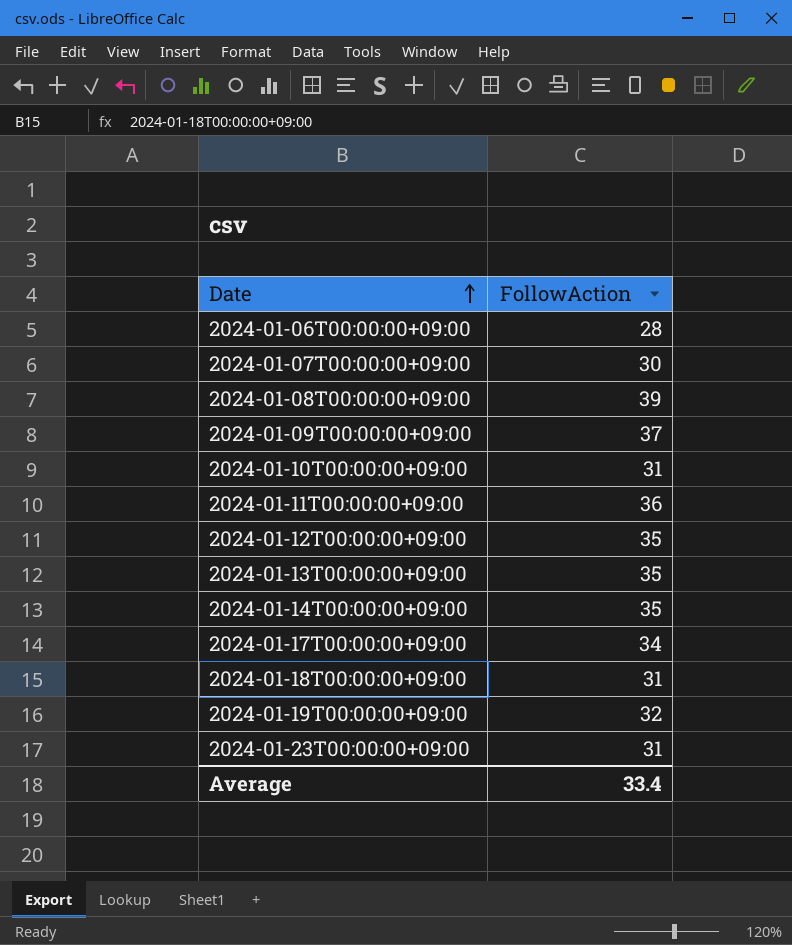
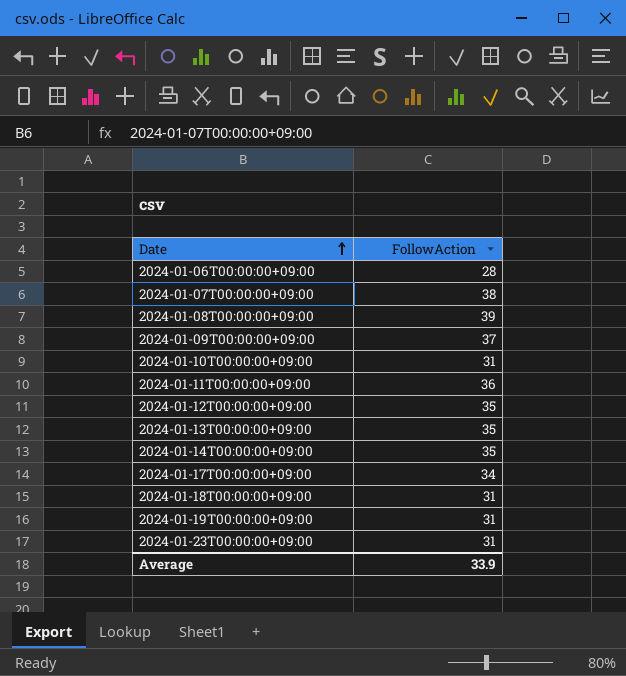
2024-01-07T00:00:00+09:00 | FollowAction: 30 -> 38
2024-01-19T00:00:00+09:00 | FollowAction: 32 -> 31
Average | FollowAction: 33.4 -> 33.9

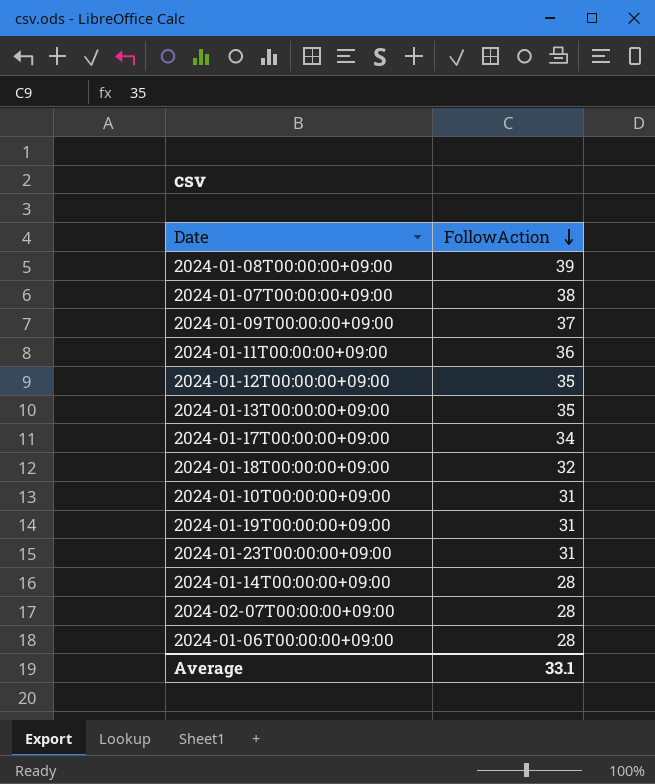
row order: Date ascending -> FollowAction descending
2024-01-18T00:00:00+09:00 | FollowAction: 31 -> 32
2024-01-14T00:00:00+09:00 | FollowAction: 35 -> 28
row 2024-02-07T00:00:00+09:00: none -> 28
Average | FollowAction: 33.9 -> 33.1

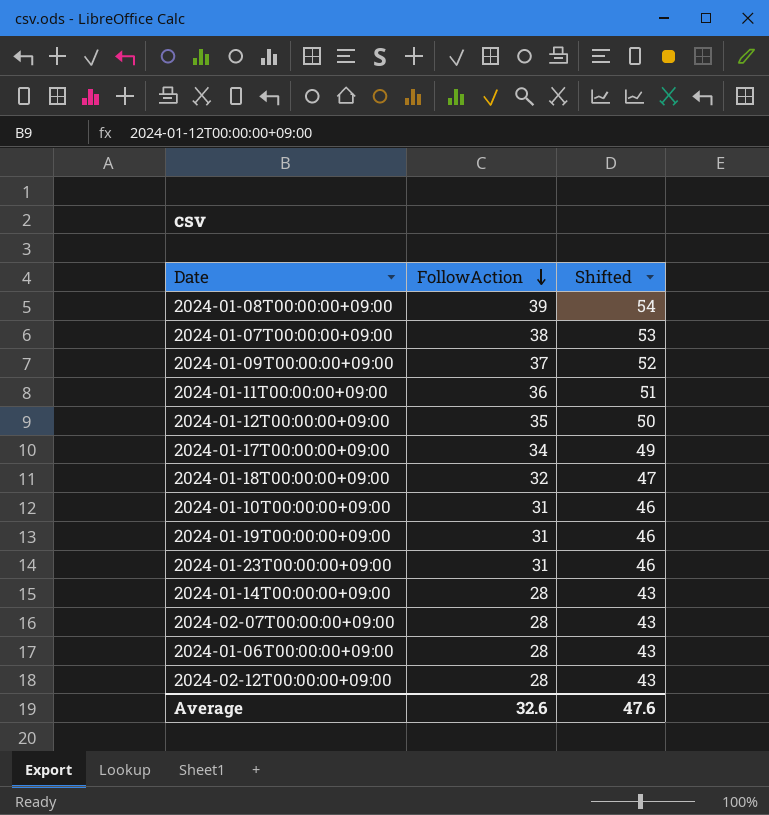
column Shifted | formula: none -> [FollowAction] + 15
row 2024-01-13T00:00:00+09:00: 35 -> none
row 2024-02-12T00:00:00+09:00: none -> 28 | 43
Average | FollowAction: 33.1 -> 32.6

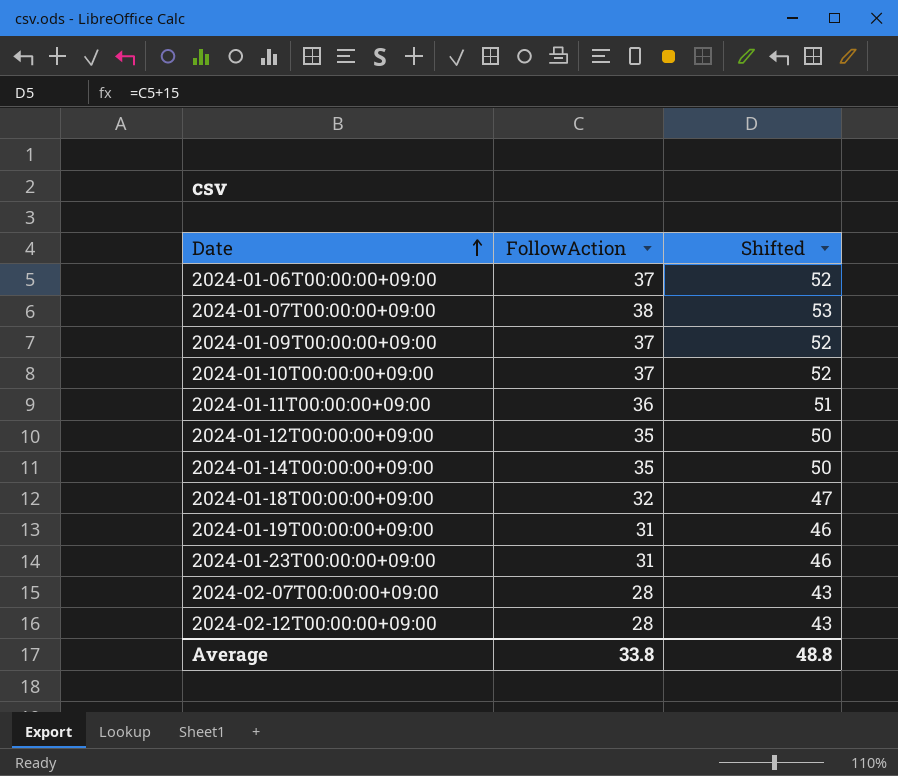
row order: FollowAction descending -> Date ascending
row 2024-01-08T00:00:00+09:00: 39 | 54 -> none
row 2024-01-17T00:00:00+09:00: 34 | 49 -> none
2024-01-06T00:00:00+09:00 | FollowAction: 28 -> 37
2024-01-06T00:00:00+09:00 | Shifted: 43 -> 52
2024-01-10T00:00:00+09:00 | FollowAction: 31 -> 37
2024-01-10T00:00:00+09:00 | Shifted: 46 -> 52
2024-01-14T00:00:00+09:00 | FollowAction: 28 -> 35
2024-01-14T00:00:00+09:00 | Shifted: 43 -> 50
Average | FollowAction: 32.6 -> 33.8
Average | Shifted: 47.6 -> 48.8

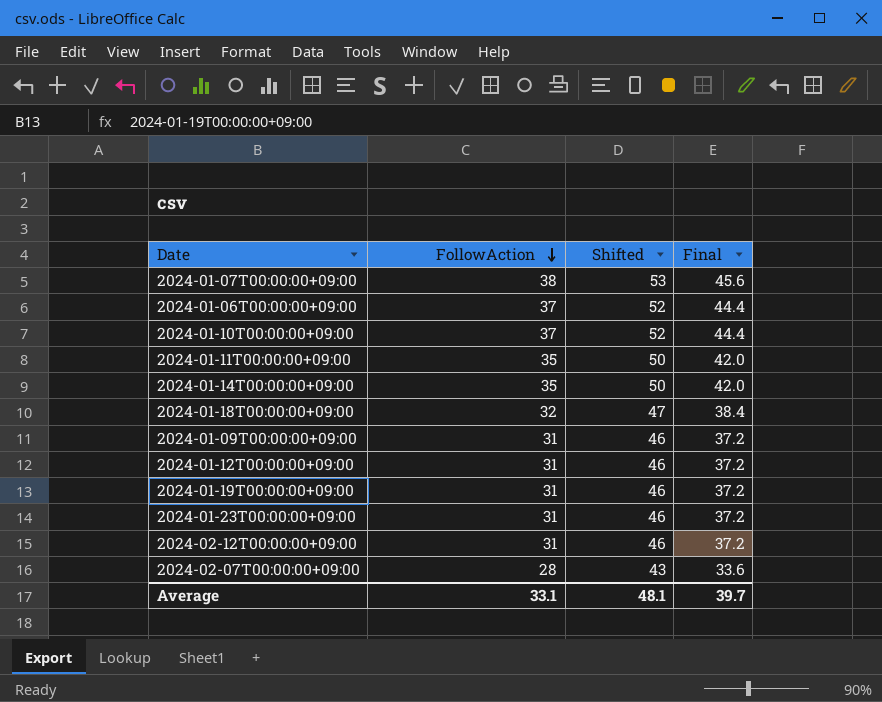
row order: Date ascending -> FollowAction descending
column Final | formula: none -> [FollowAction] * 1.2
2024-01-11T00:00:00+09:00 | FollowAction: 36 -> 35
2024-01-11T00:00:00+09:00 | Shifted: 51 -> 50
2024-01-09T00:00:00+09:00 | FollowAction: 37 -> 31
2024-01-09T00:00:00+09:00 | Shifted: 52 -> 46
2024-01-12T00:00:00+09:00 | FollowAction: 35 -> 31
2024-01-12T00:00:00+09:00 | Shifted: 50 -> 46
2024-02-12T00:00:00+09:00 | FollowAction: 28 -> 31
2024-02-12T00:00:00+09:00 | Shifted: 43 -> 46
Average | FollowAction: 33.8 -> 33.1
Average | Shifted: 48.8 -> 48.1

